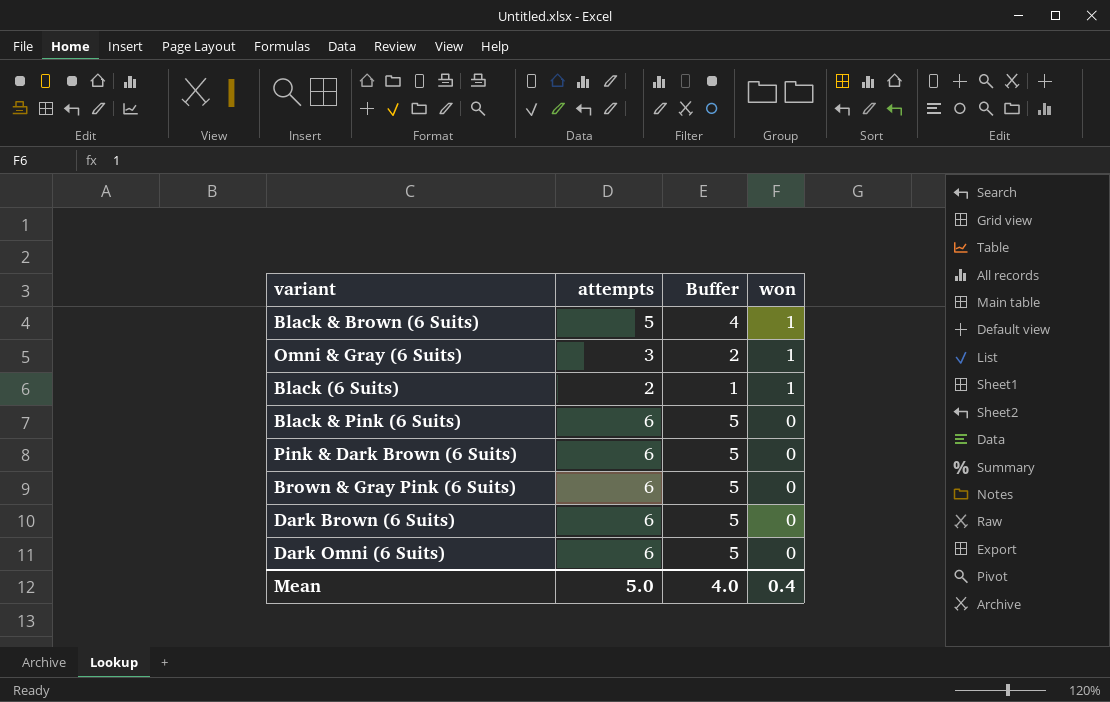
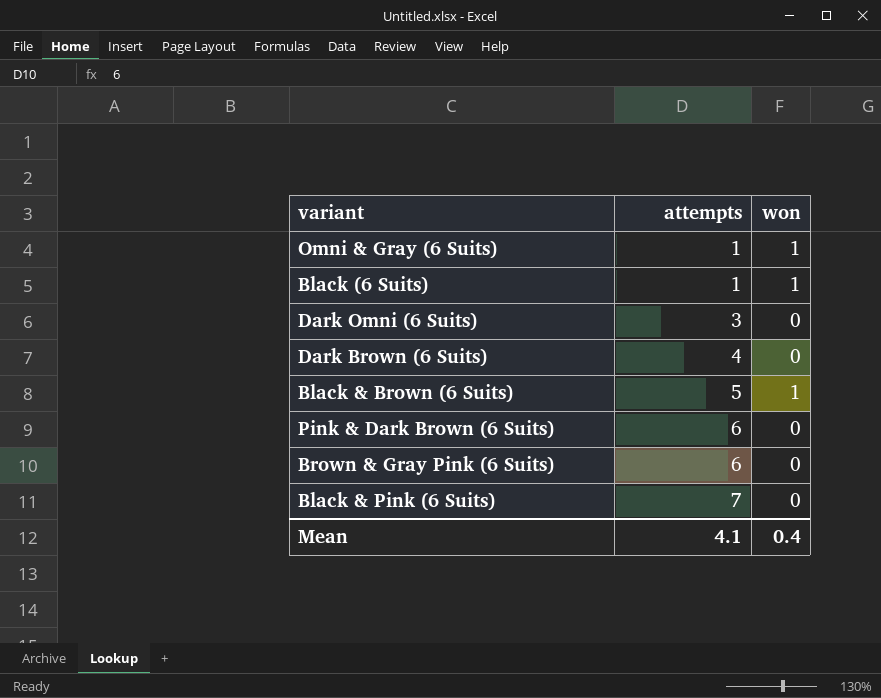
row order: won descending -> attempts ascending
column Buffer | formula: [attempts] - 1 -> none
Omni & Gray (6 Suits) | attempts: 3 -> 1
Black (6 Suits) | attempts: 2 -> 1
Dark Omni (6 Suits) | attempts: 6 -> 3
Dark Brown (6 Suits) | attempts: 6 -> 4
Black & Pink (6 Suits) | attempts: 6 -> 7
Mean | attempts: 5.0 -> 4.1

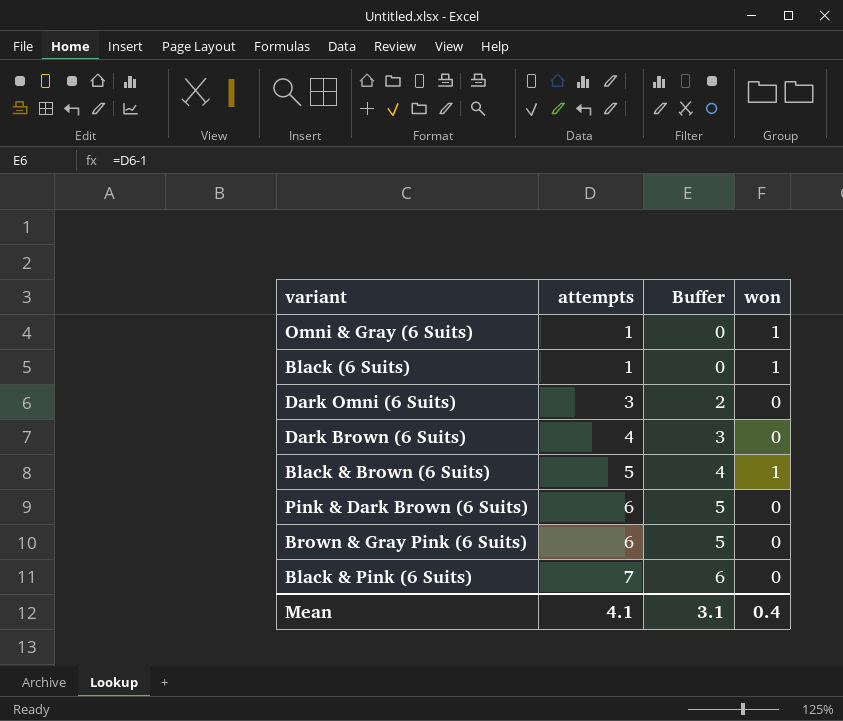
column Buffer | formula: none -> [attempts] - 1

